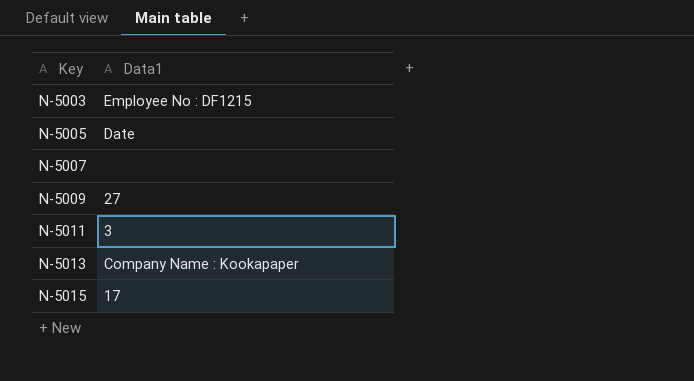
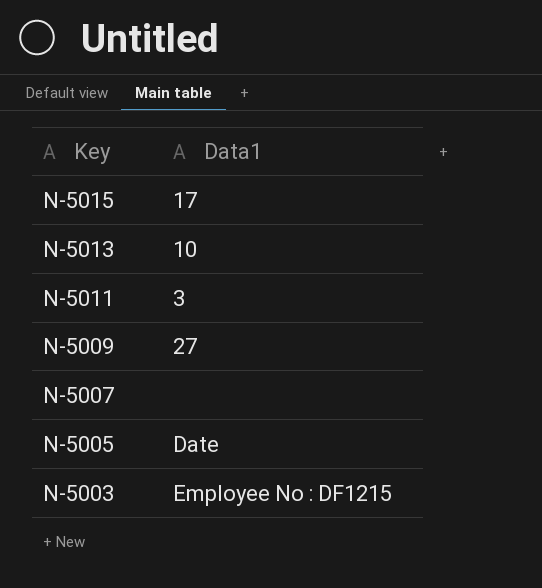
row order: Key ascending -> Key descending
N-5013 | Data1: Company Name : Kookapaper -> 10

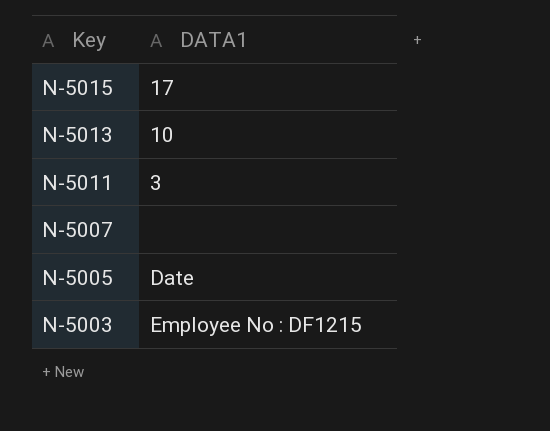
column name: Data1 -> DATA1
row N-5009: 27 -> none

